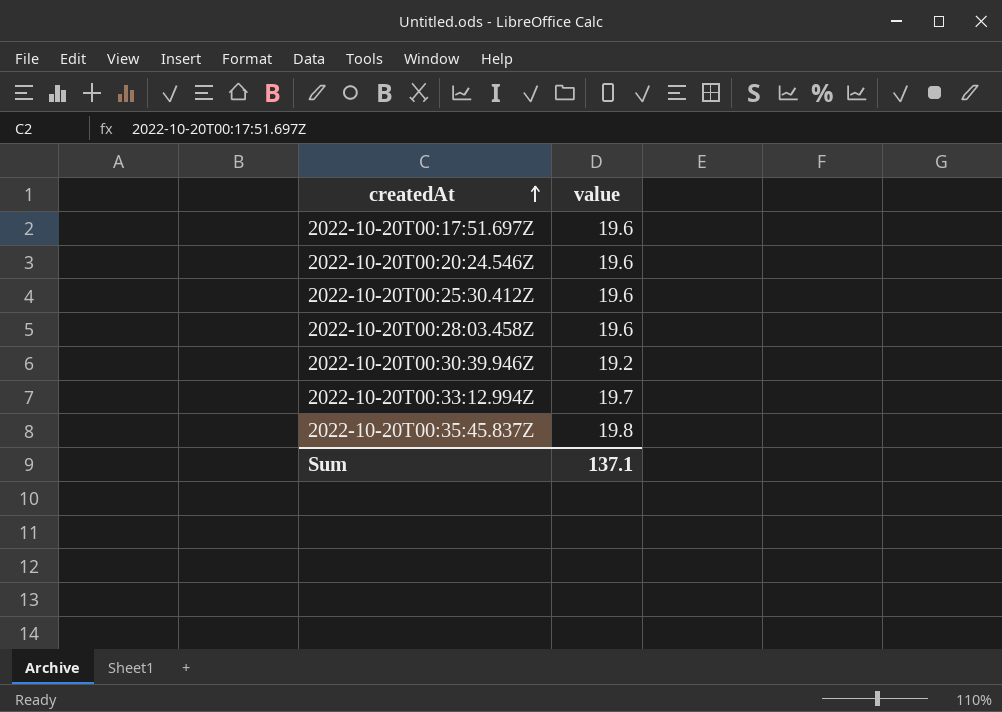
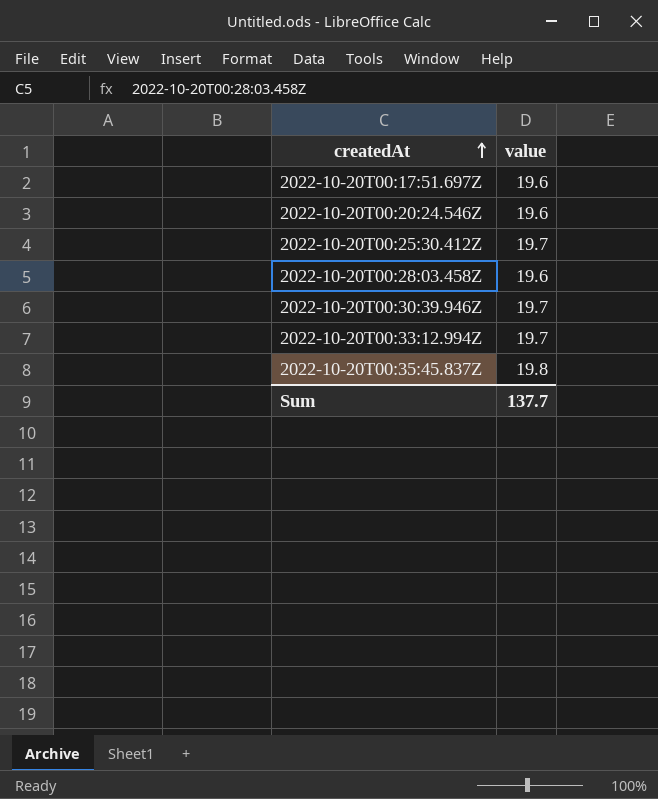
2022-10-20T00:25:30.412Z | value: 19.6 -> 19.7
2022-10-20T00:30:39.946Z | value: 19.2 -> 19.7
Sum | value: 137.1 -> 137.7

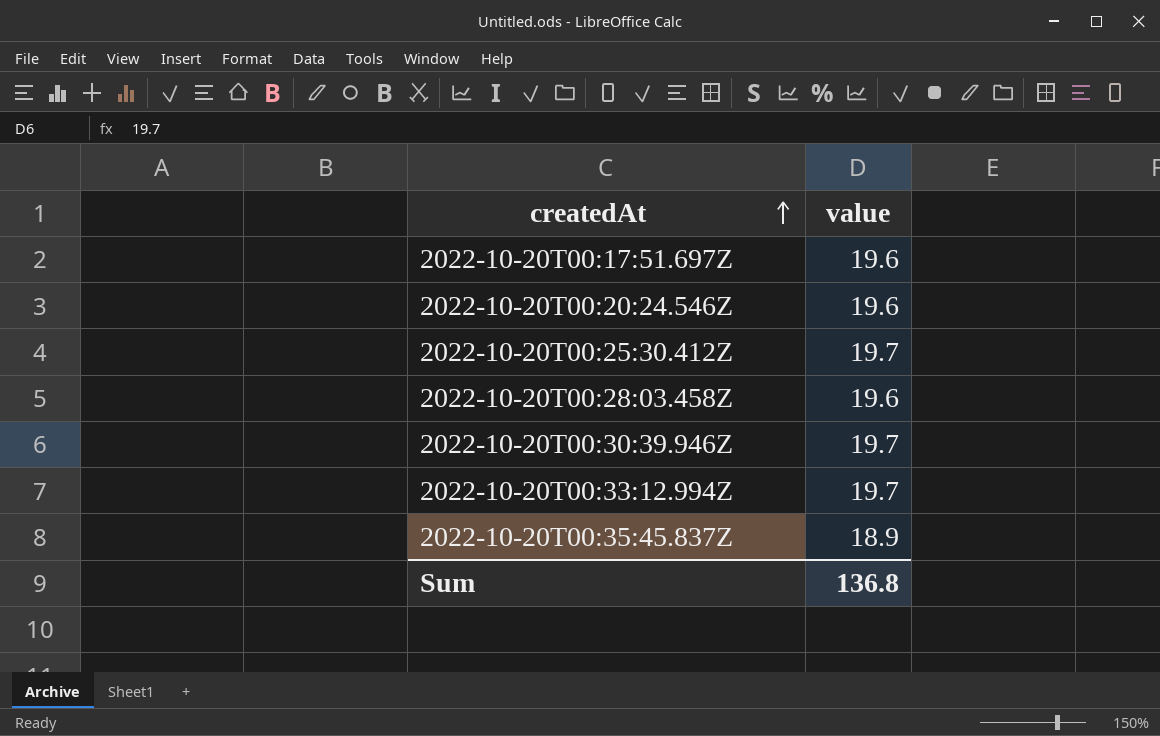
2022-10-20T00:35:45.837Z | value: 19.8 -> 18.9
Sum | value: 137.7 -> 136.8

